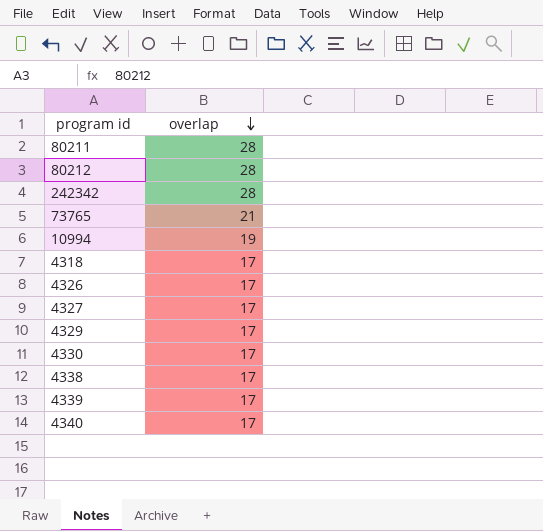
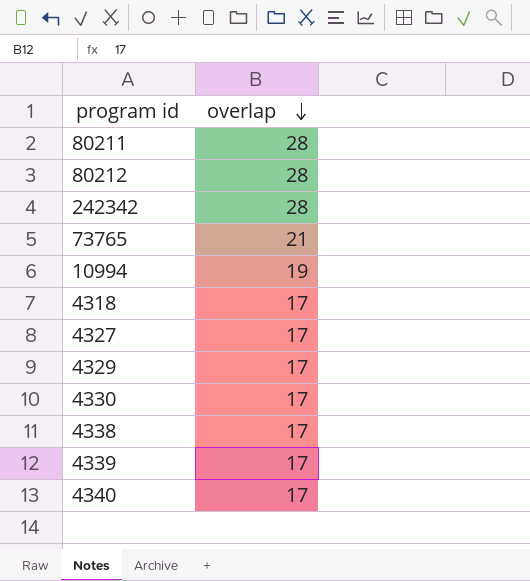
row 4326: 17 -> none

